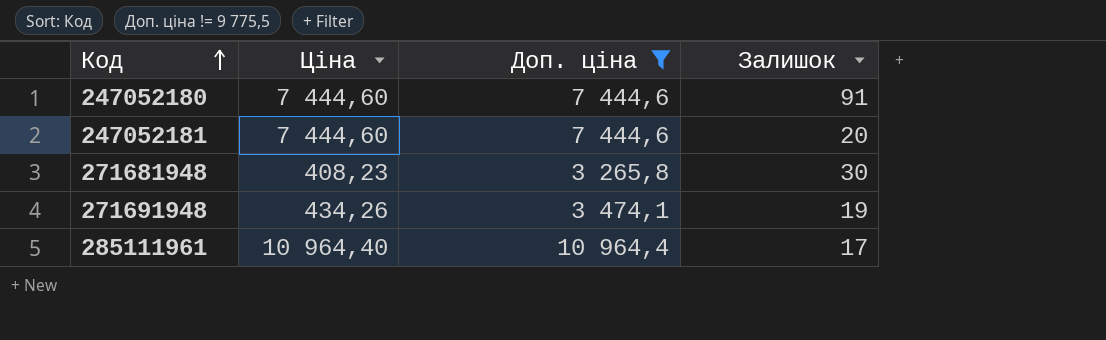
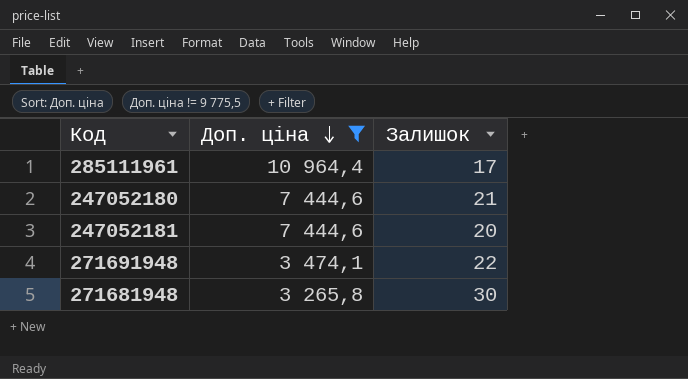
row order: Код ascending -> Доп. ціна descending
column Ціна | position: 2 -> none
247052180 | Залишок: 91 -> 21
271691948 | Залишок: 19 -> 22

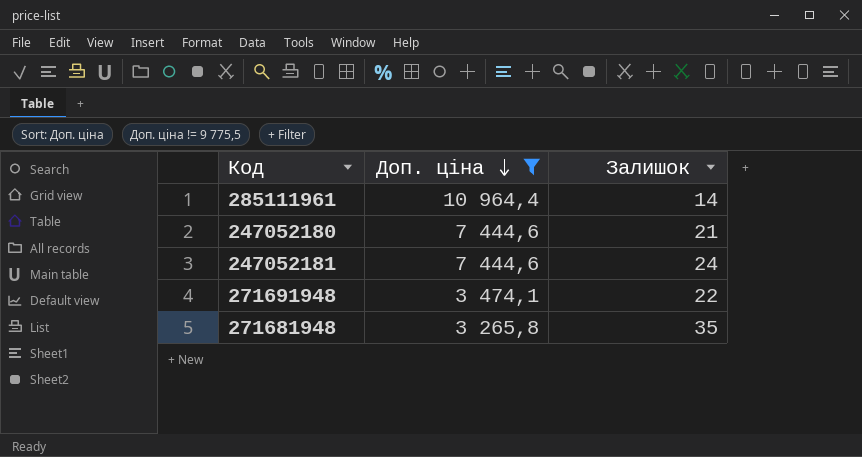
285111961 | Залишок: 17 -> 14
247052181 | Залишок: 20 -> 24
271681948 | Залишок: 30 -> 35

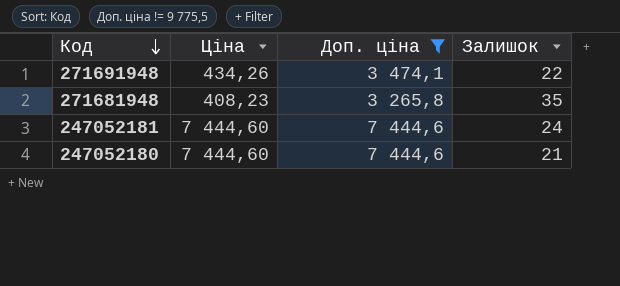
row order: Доп. ціна descending -> Код descending
column Ціна | position: none -> 2
row 285111961: 10 964,4 | 14 -> none

